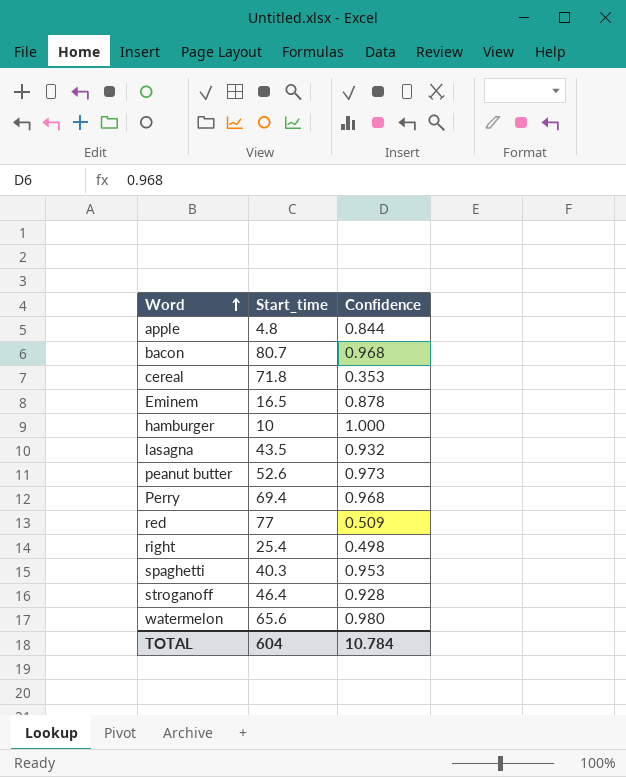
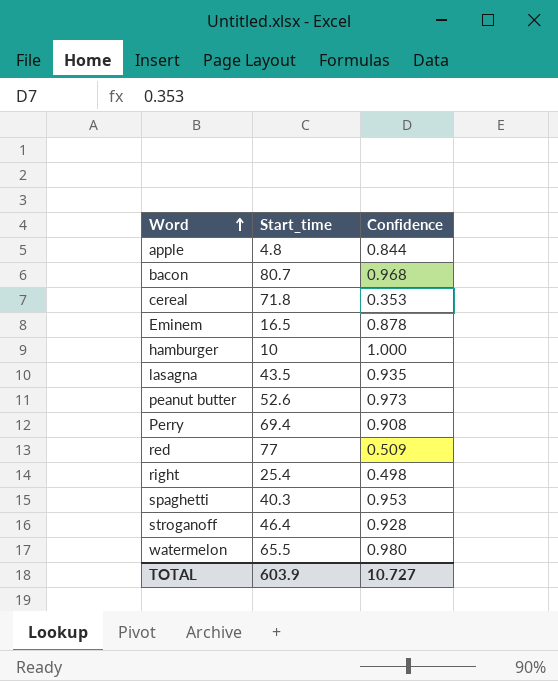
lasagna | Confidence: 0.932 -> 0.935
Perry | Confidence: 0.968 -> 0.908
watermelon | Start_time: 65.6 -> 65.5
TOTAL | Start_time: 604 -> 603.9
TOTAL | Confidence: 10.784 -> 10.727

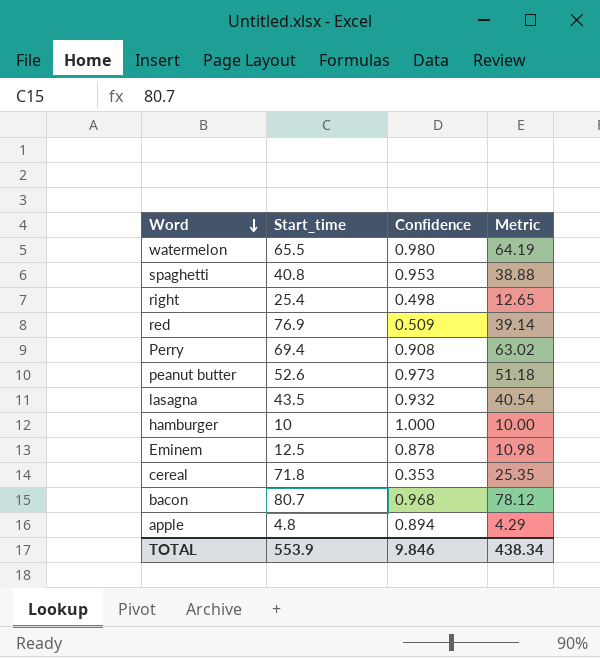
row order: Word ascending -> Word descending
column Metric | formula: none -> [Start_time] * [Confidence]
row stroganoff: 46.4 | 0.928 -> none
spaghetti | Start_time: 40.3 -> 40.8
red | Start_time: 77 -> 76.9
lasagna | Confidence: 0.935 -> 0.932
Eminem | Start_time: 16.5 -> 12.5
apple | Confidence: 0.844 -> 0.894
TOTAL | Start_time: 603.9 -> 553.9
TOTAL | Confidence: 10.727 -> 9.846

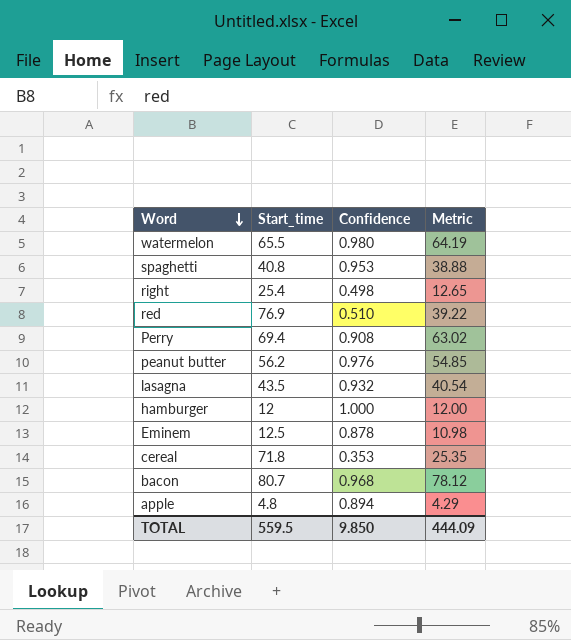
red | Confidence: 0.509 -> 0.510
red | Metric: 39.14 -> 39.22
peanut butter | Start_time: 52.6 -> 56.2
peanut butter | Confidence: 0.973 -> 0.976
peanut butter | Metric: 51.18 -> 54.85
hamburger | Start_time: 10 -> 12
hamburger | Metric: 10.00 -> 12.00
TOTAL | Start_time: 553.9 -> 559.5
TOTAL | Confidence: 9.846 -> 9.850
TOTAL | Metric: 438.34 -> 444.09

